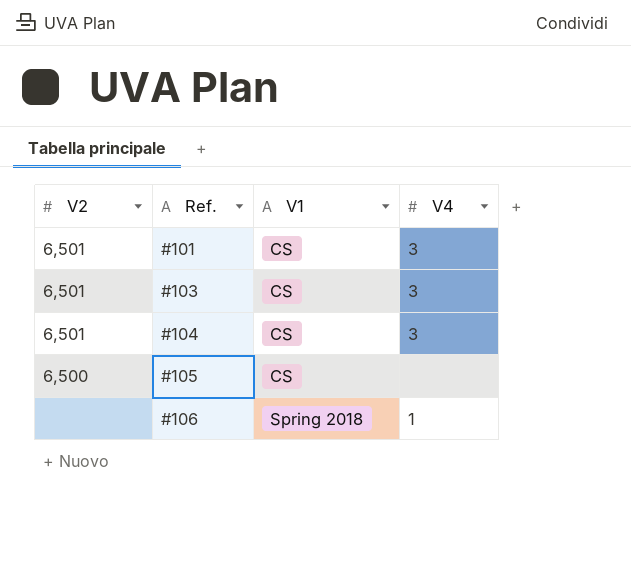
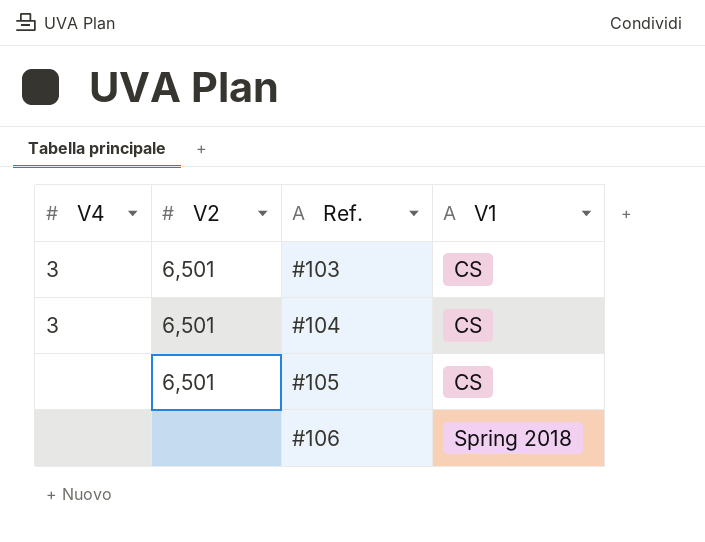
column V4 | position: 4 -> 1
row #101: 6,501 | CS | 3 -> none
#105 | V2: 6,500 -> 6,501
#106 | V4: 1 -> none

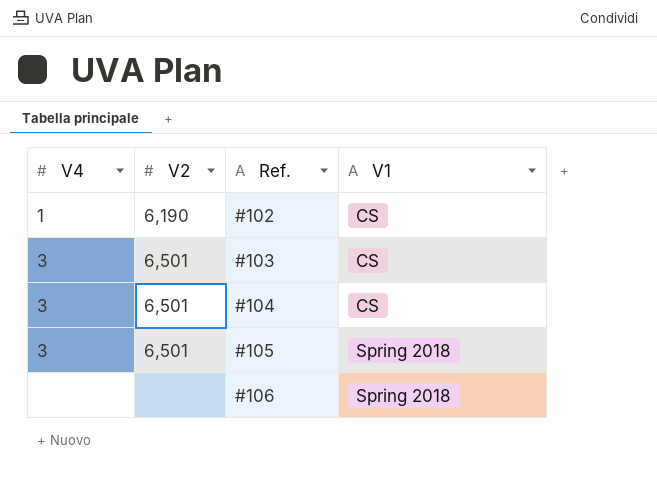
row #102: none -> 1 | 6,190 | CS
#105 | V4: none -> 3
#105 | V1: CS -> Spring 2018

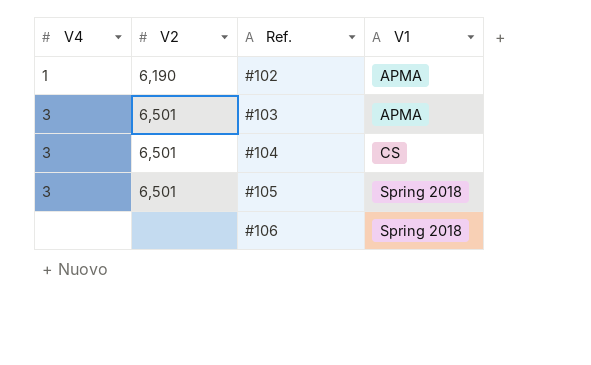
#102 | V1: CS -> APMA
#103 | V1: CS -> APMA

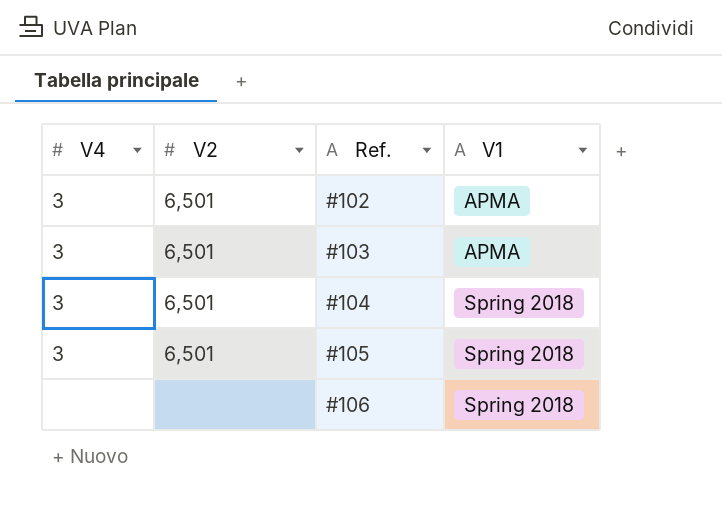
#102 | V4: 1 -> 3
#102 | V2: 6,190 -> 6,501
#104 | V1: CS -> Spring 2018

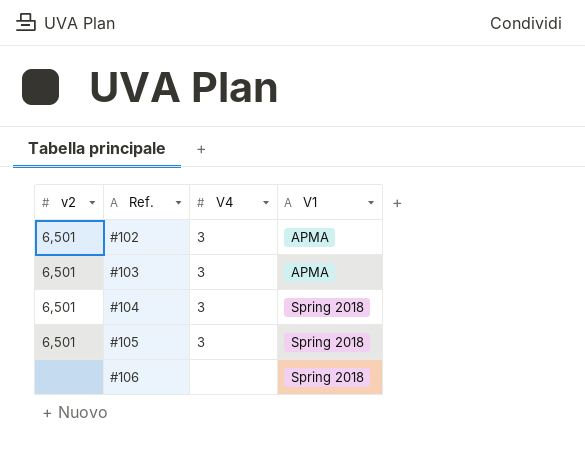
column name: V2 -> v2
column V4 | position: 1 -> 3

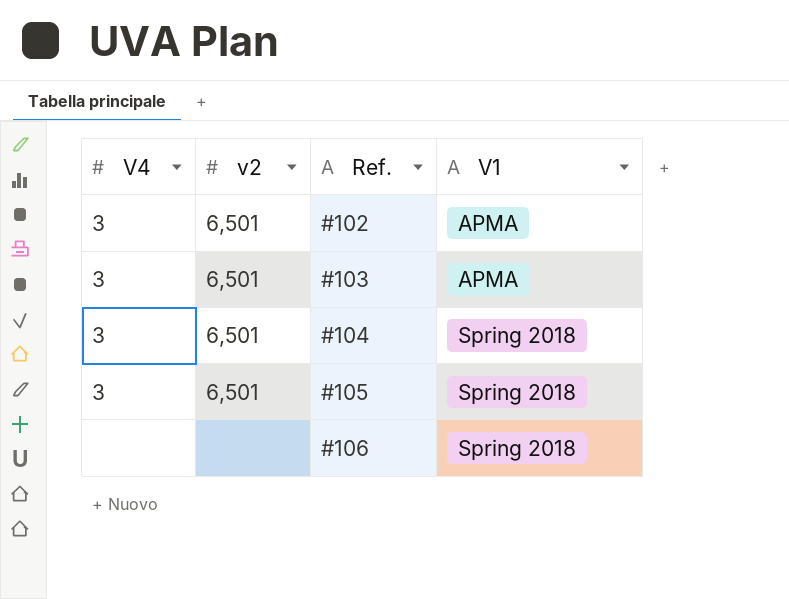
column V4 | position: 3 -> 1

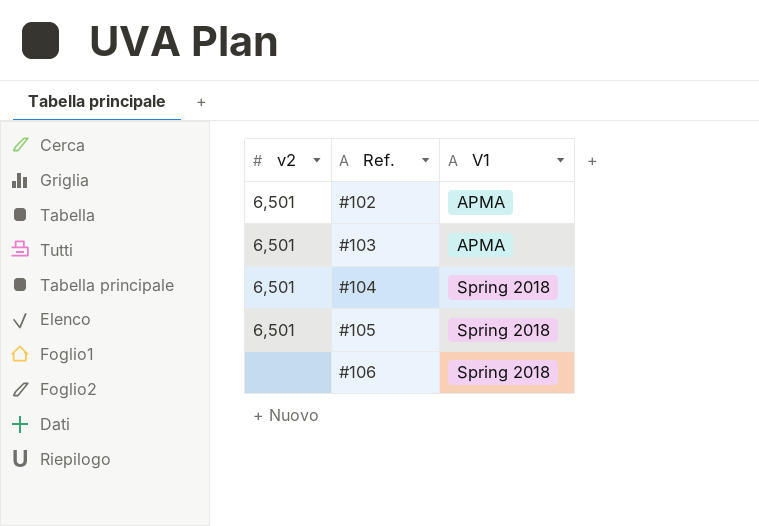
column V4 | position: 1 -> none

